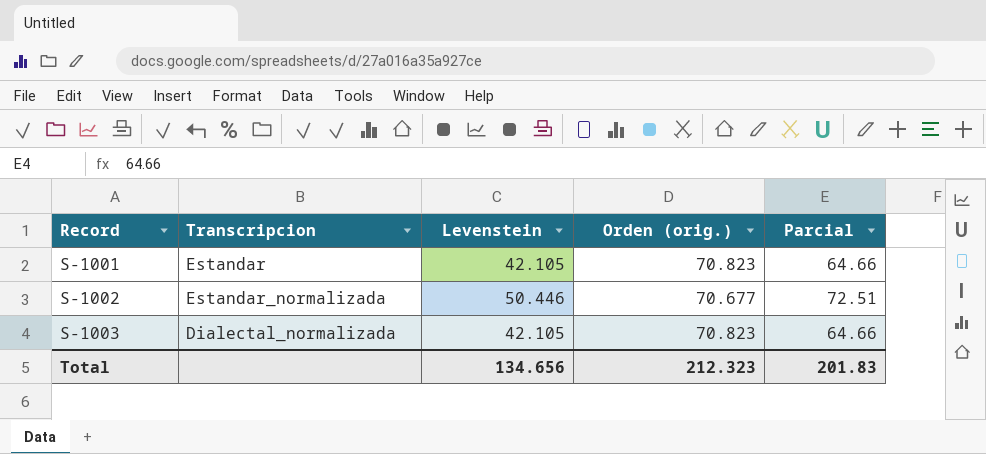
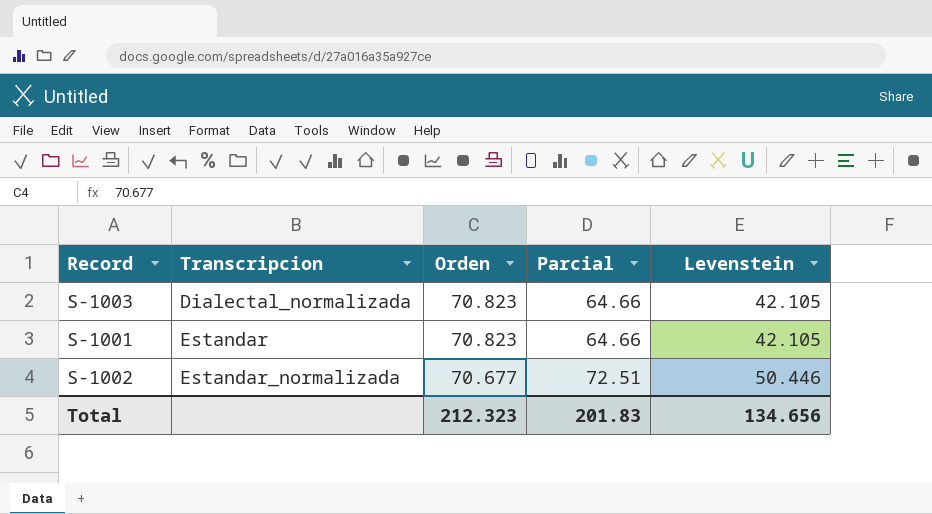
row order: Record ascending -> Transcripcion ascending
column name: Orden (orig.) -> Orden
column Levenstein | position: 3 -> 5

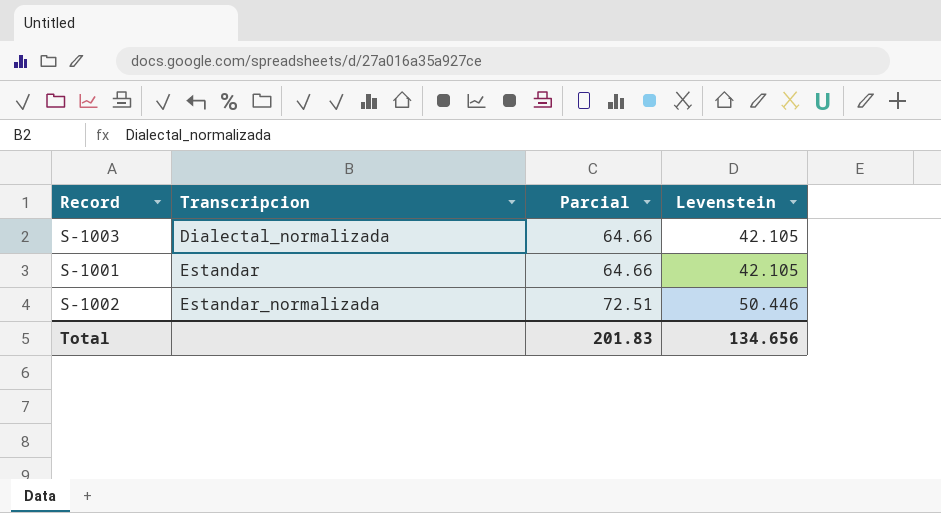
column Orden | position: 3 -> none

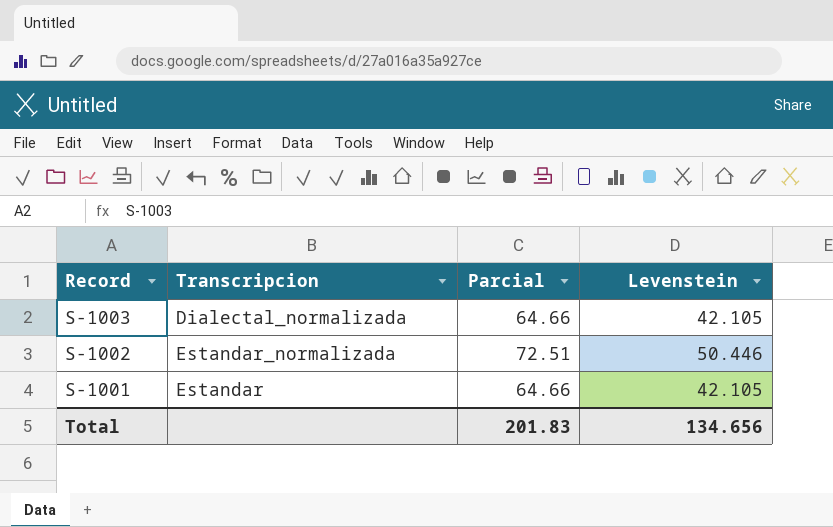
row order: Transcripcion ascending -> Record descending

